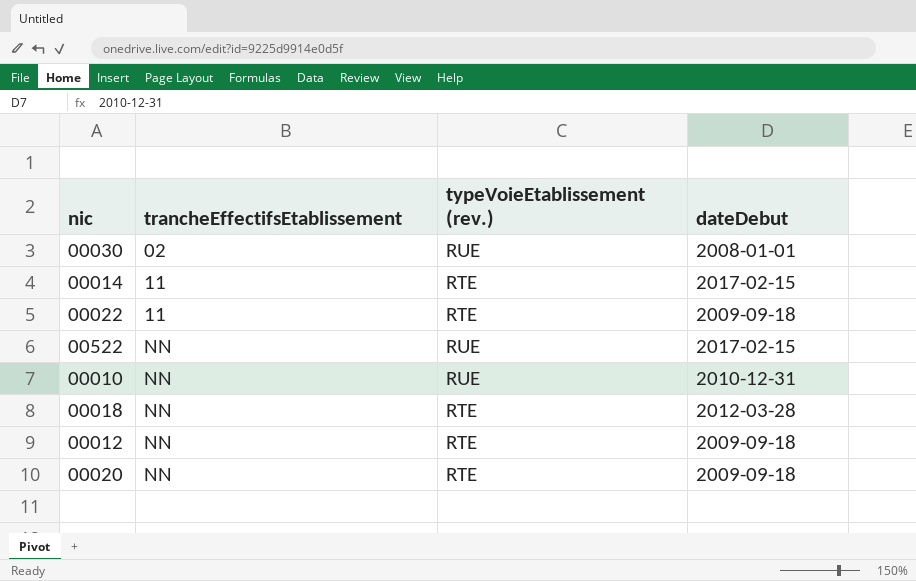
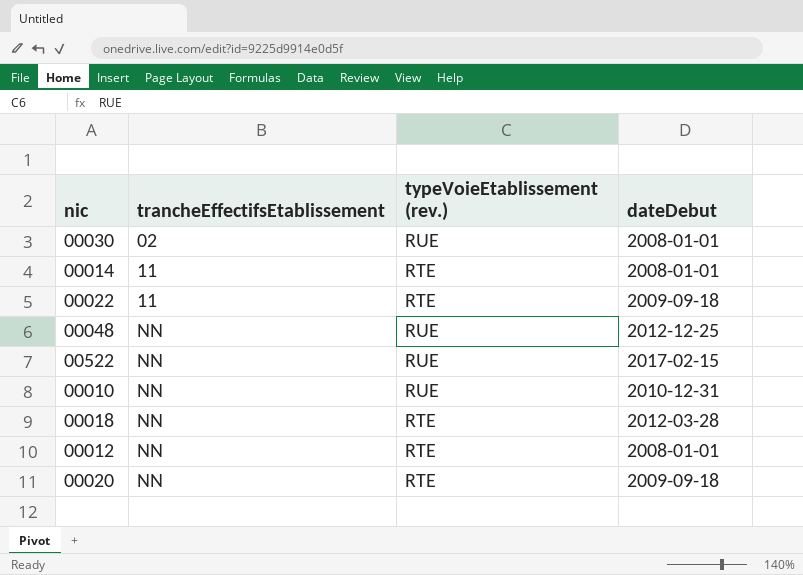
00014 | dateDebut: 2017-02-15 -> 2008-01-01
row 00048: none -> NN | RUE | 2012-12-25
00012 | dateDebut: 2009-09-18 -> 2008-01-01

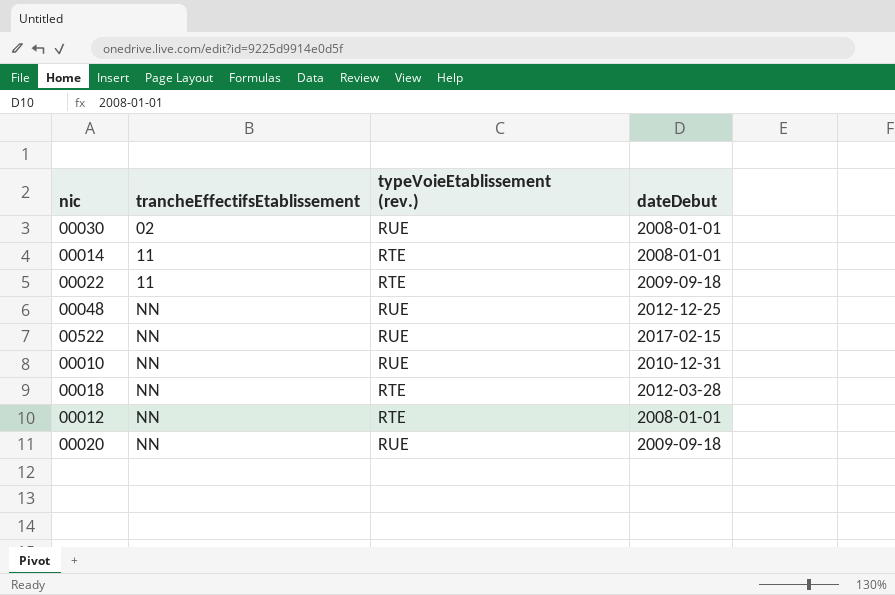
00020 | typeVoieEtablissement (rev.): RTE -> RUE

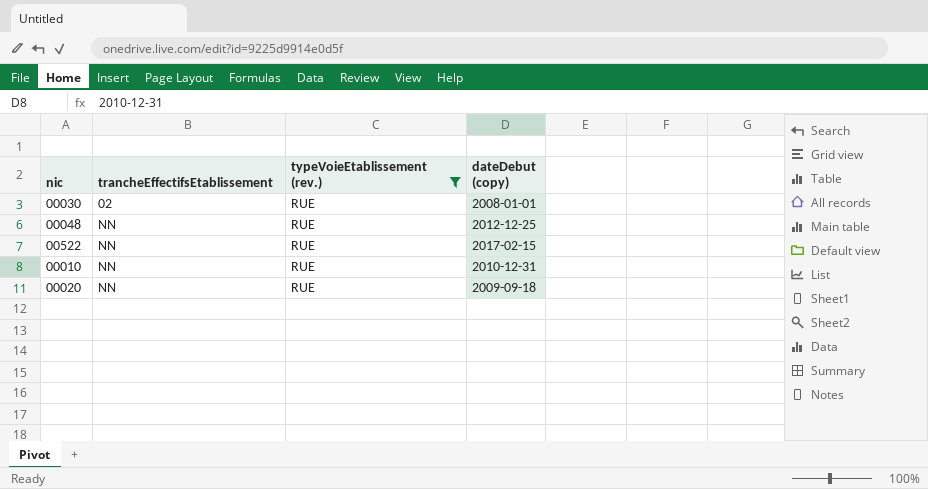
filter: none -> typeVoieEtablissement (rev.) = RUE
column name: dateDebut -> dateDebut (copy)

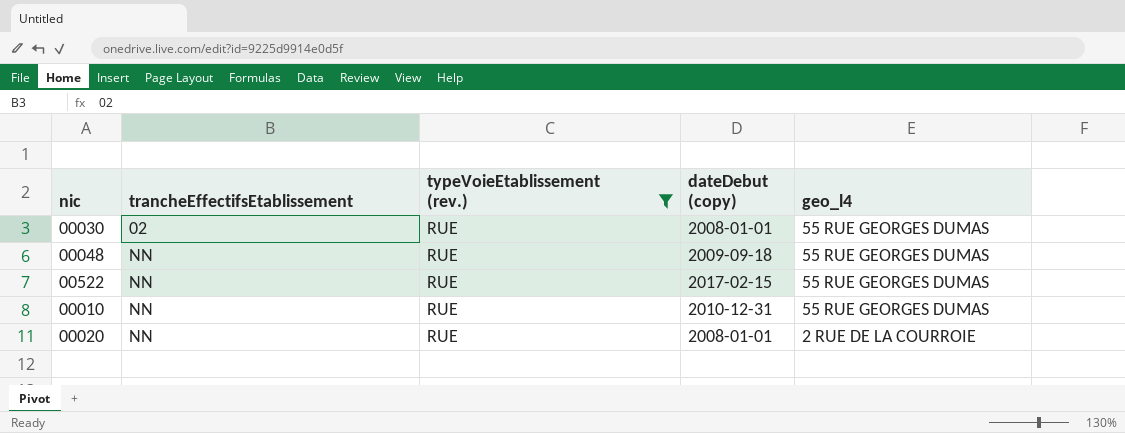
column geo_l4 | position: none -> 5
00048 | dateDebut (copy): 2012-12-25 -> 2009-09-18
00020 | dateDebut (copy): 2009-09-18 -> 2008-01-01

